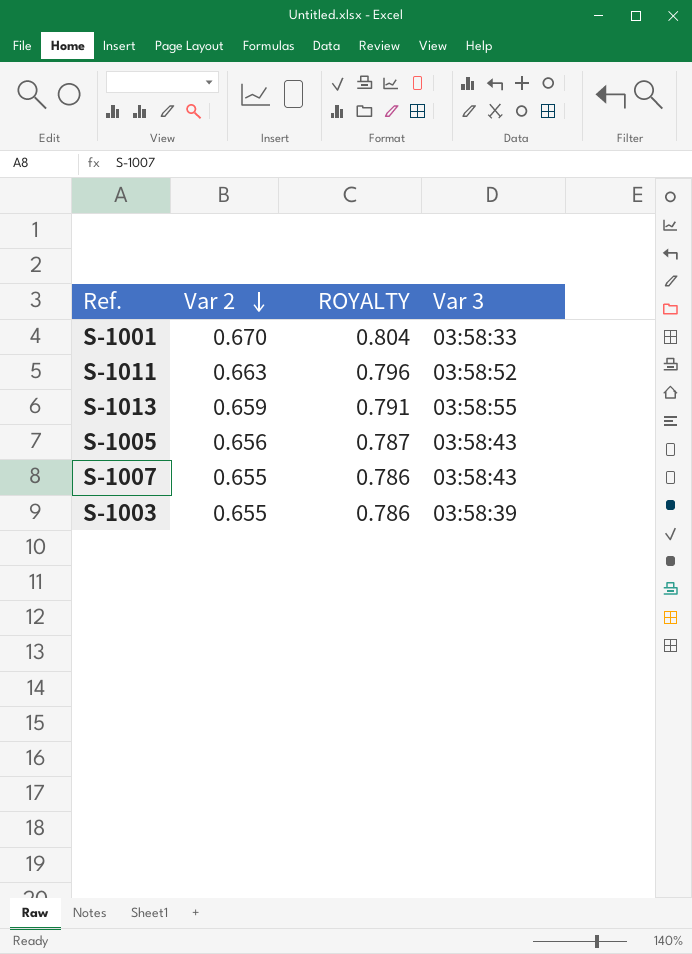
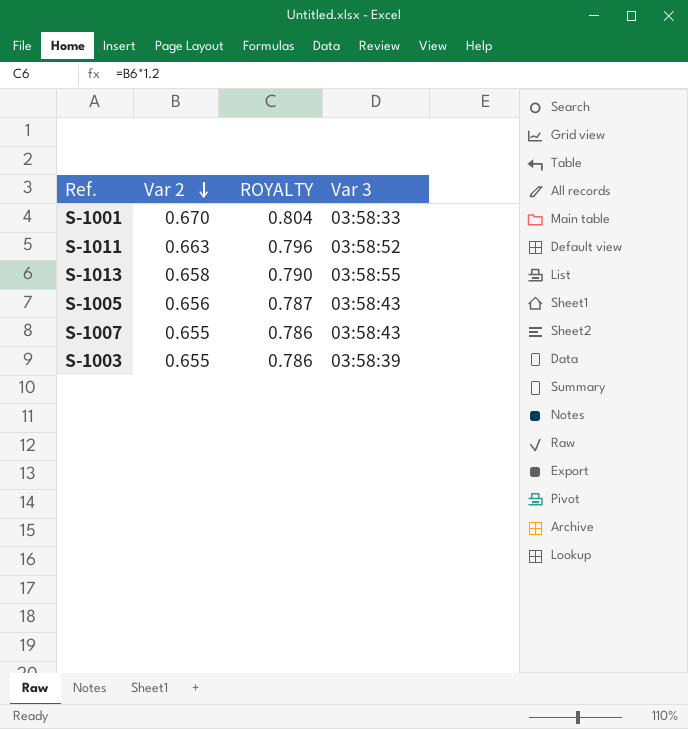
S-1013 | Var 2: 0.659 -> 0.658
S-1013 | ROYALTY: 0.791 -> 0.790

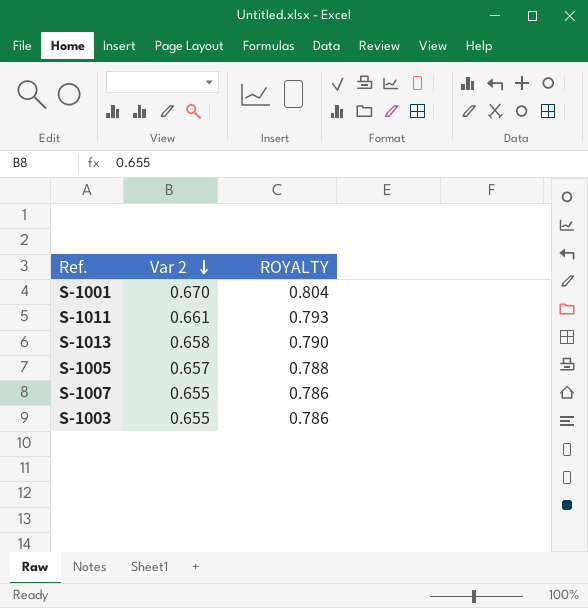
column Var 3 | position: 4 -> none
S-1011 | Var 2: 0.663 -> 0.661
S-1011 | ROYALTY: 0.796 -> 0.793
S-1005 | Var 2: 0.656 -> 0.657
S-1005 | ROYALTY: 0.787 -> 0.788

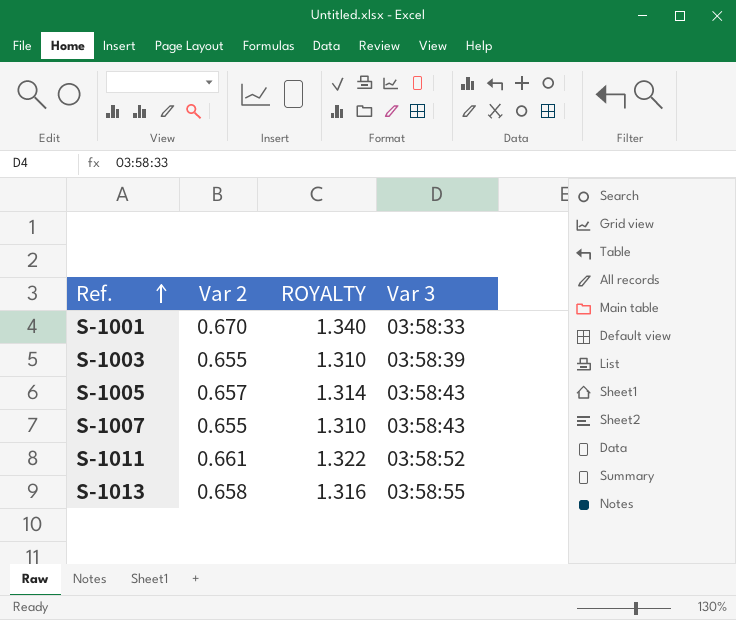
row order: Var 2 descending -> Ref. ascending
column ROYALTY | formula: [Var 2] * 1.2 -> [Var 2] * 2
column Var 3 | position: none -> 4

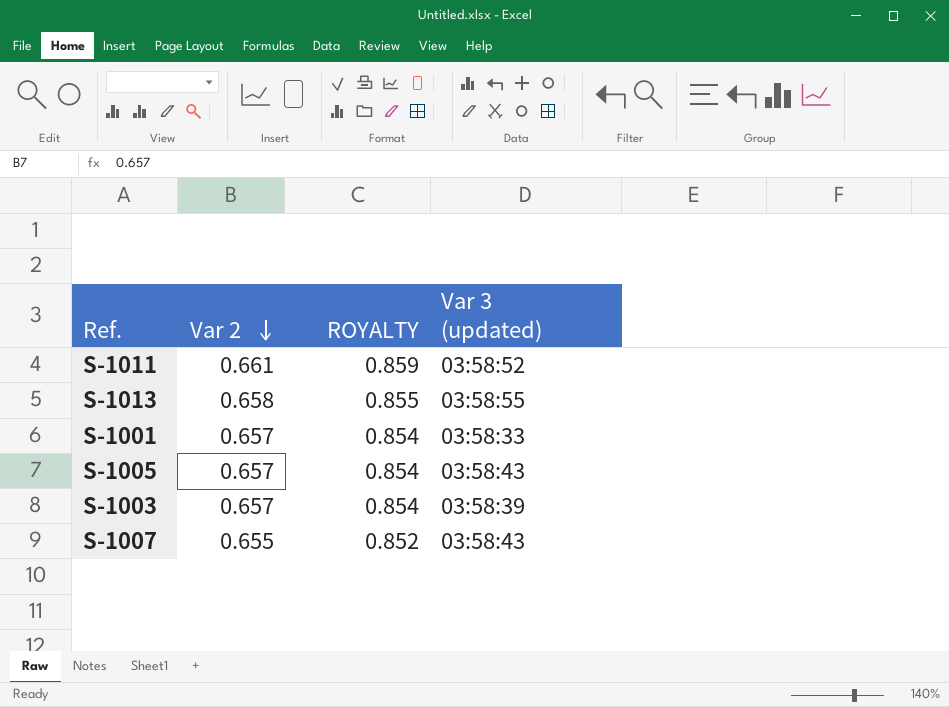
row order: Ref. ascending -> Var 2 descending
column ROYALTY | formula: [Var 2] * 2 -> [Var 2] * 1.3
column name: Var 3 -> Var 3 (updated)
S-1001 | Var 2: 0.670 -> 0.657
S-1003 | Var 2: 0.655 -> 0.657

